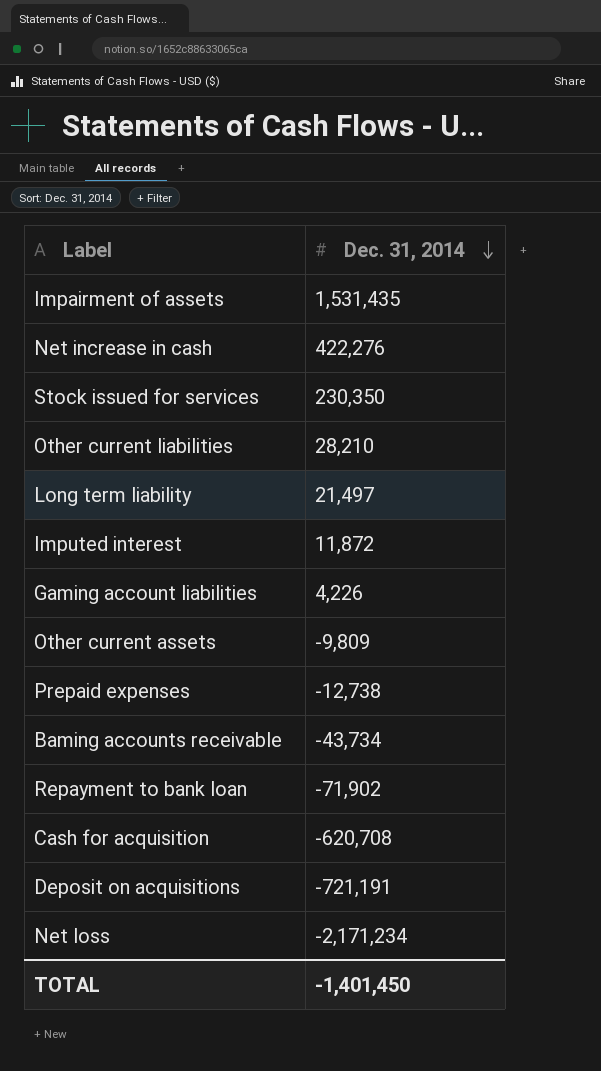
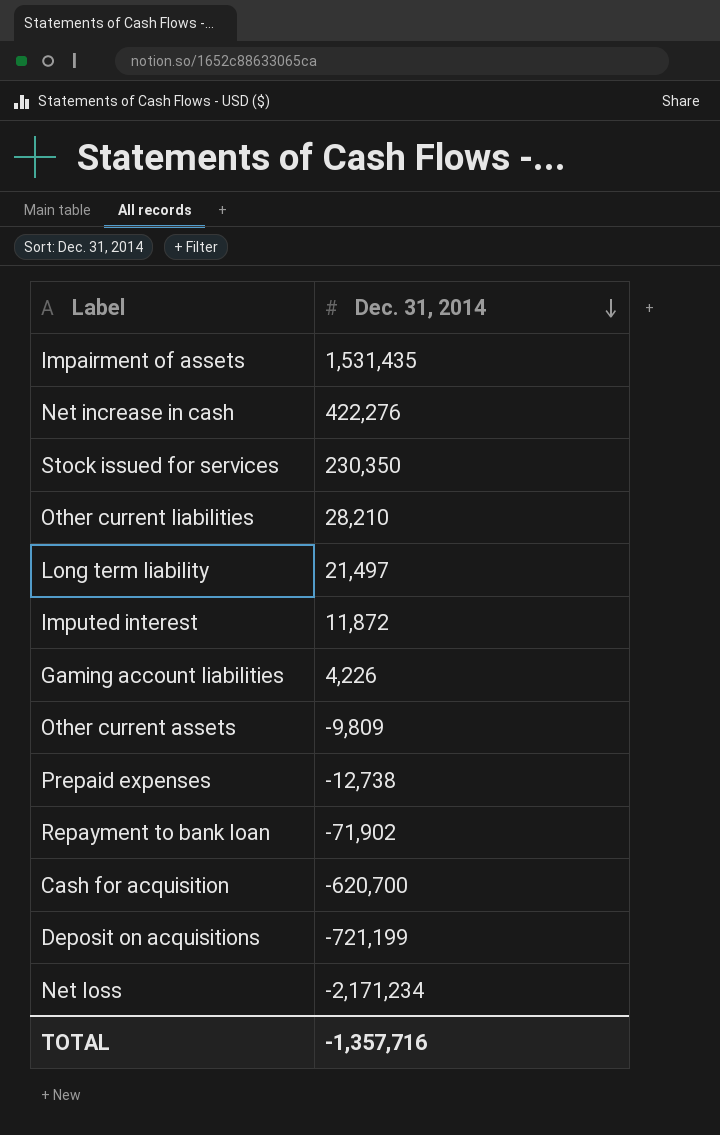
row Baming accounts receivable: -43,734 -> none
Cash for acquisition | Dec. 31, 2014: -620,708 -> -620,700
Deposit on acquisitions | Dec. 31, 2014: -721,191 -> -721,199
TOTAL | Dec. 31, 2014: -1,401,450 -> -1,357,716

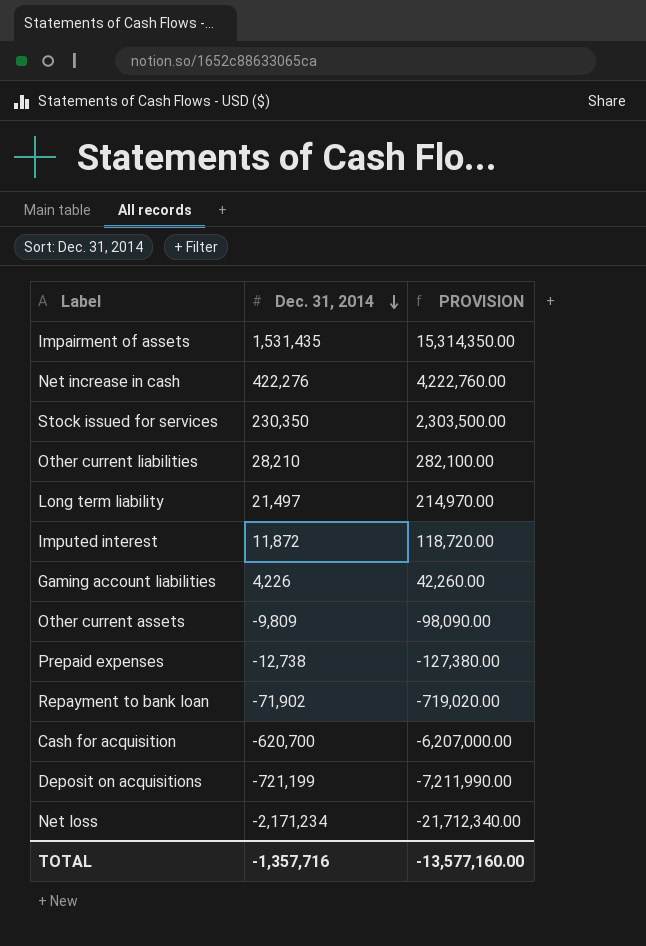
column PROVISION | formula: none -> [Dec. 31, 2014] * 10

